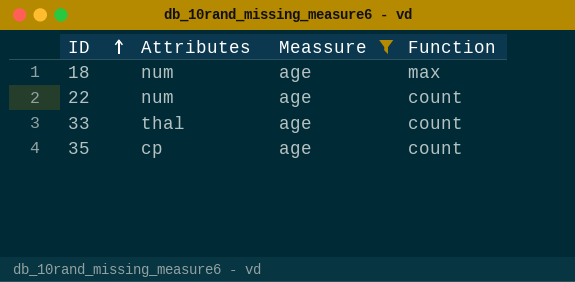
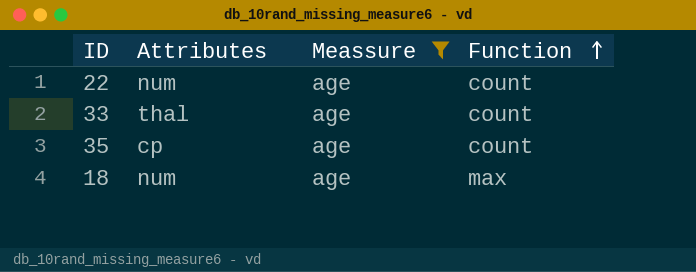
row order: ID ascending -> Function ascending

